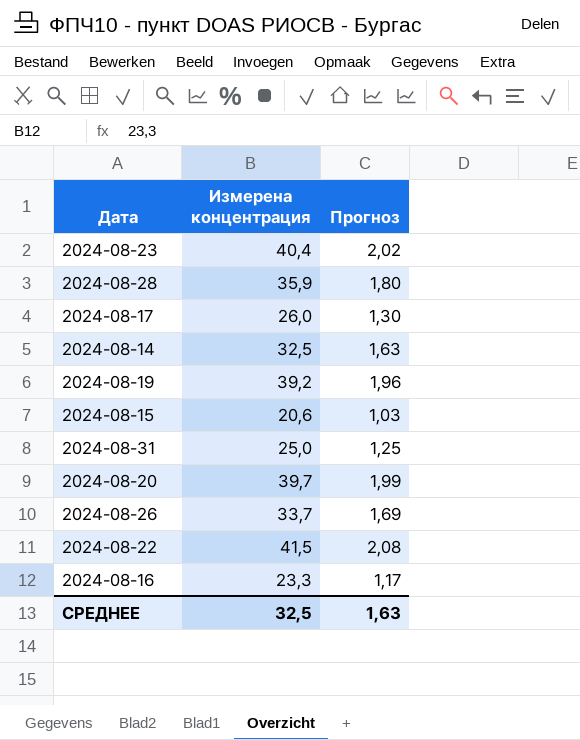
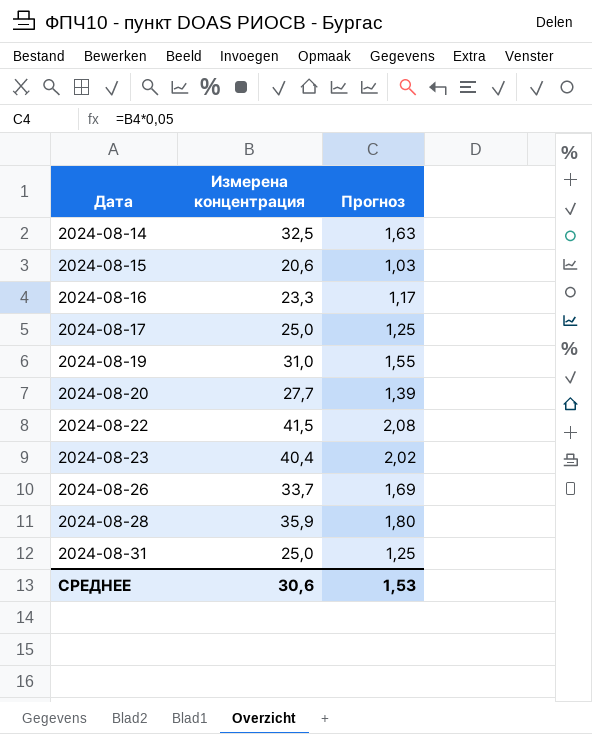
row order: none -> Дата ascending
2024-08-17 | Измерена концентрация: 26,0 -> 25,0
2024-08-17 | Прогноз: 1,30 -> 1,25
2024-08-19 | Измерена концентрация: 39,2 -> 31,0
2024-08-19 | Прогноз: 1,96 -> 1,55
2024-08-20 | Измерена концентрация: 39,7 -> 27,7
2024-08-20 | Прогноз: 1,99 -> 1,39
СРЕДНЕЕ | Измерена концентрация: 32,5 -> 30,6
СРЕДНЕЕ | Прогноз: 1,63 -> 1,53

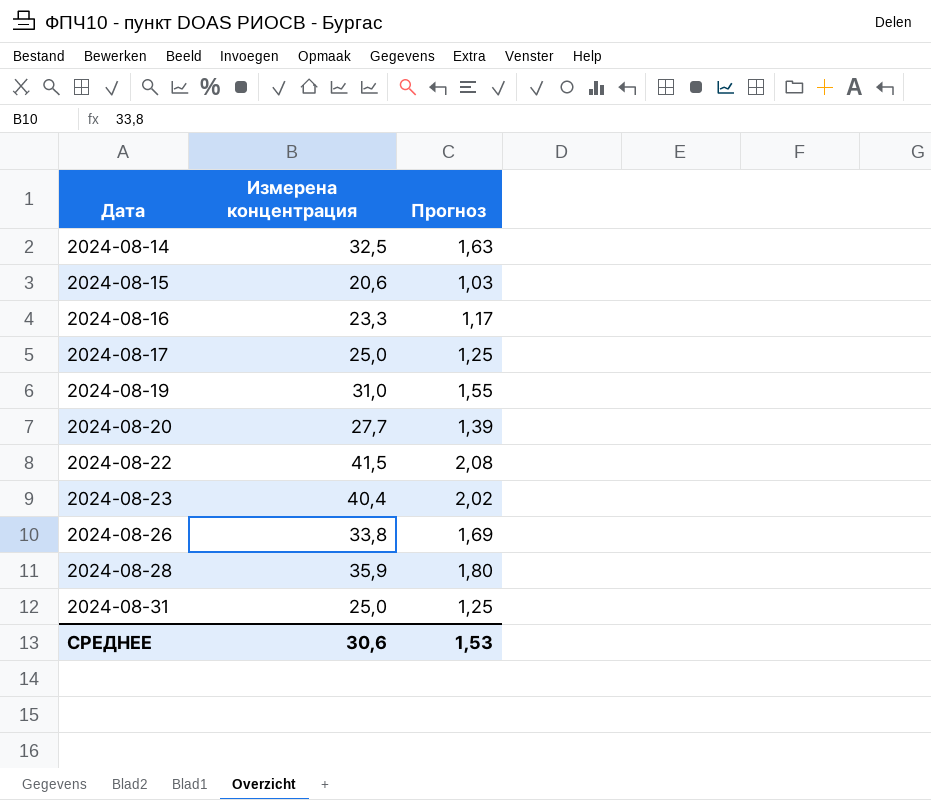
2024-08-26 | Измерена концентрация: 33,7 -> 33,8

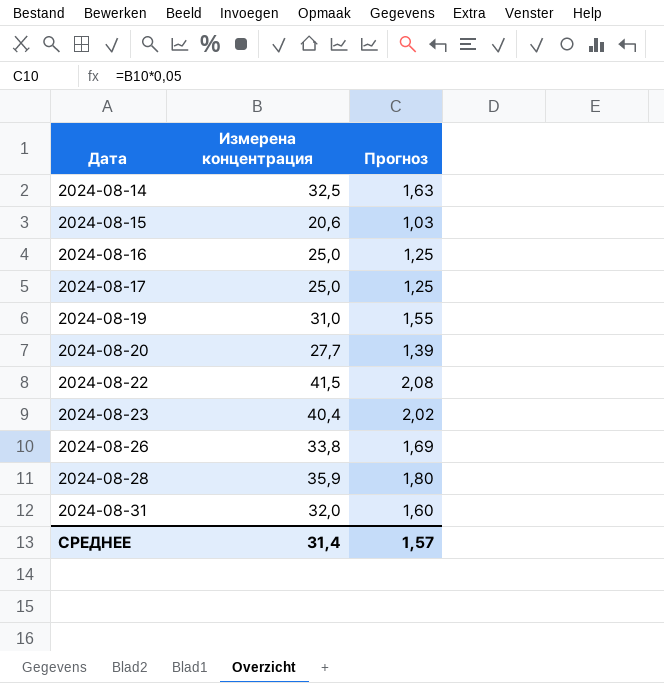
2024-08-16 | Измерена концентрация: 23,3 -> 25,0
2024-08-16 | Прогноз: 1,17 -> 1,25
2024-08-31 | Измерена концентрация: 25,0 -> 32,0
2024-08-31 | Прогноз: 1,25 -> 1,60
СРЕДНЕЕ | Измерена концентрация: 30,6 -> 31,4
СРЕДНЕЕ | Прогноз: 1,53 -> 1,57

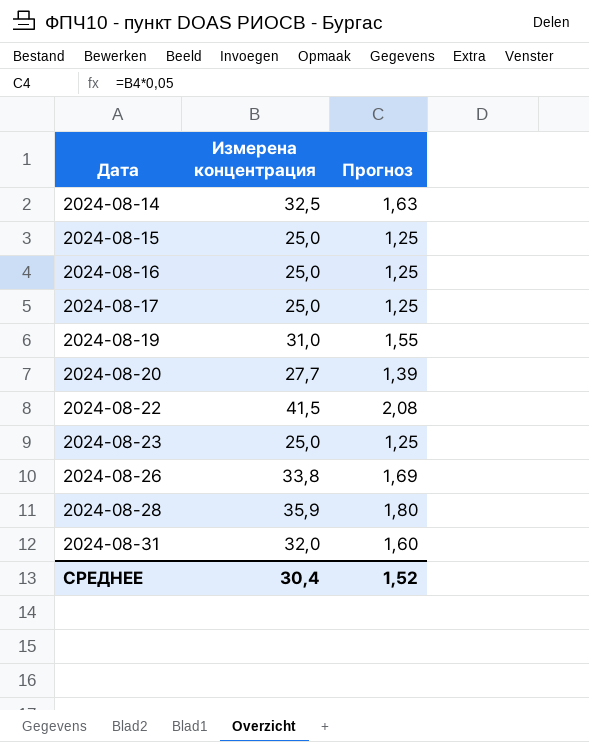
2024-08-15 | Измерена концентрация: 20,6 -> 25,0
2024-08-15 | Прогноз: 1,03 -> 1,25
2024-08-23 | Измерена концентрация: 40,4 -> 25,0
2024-08-23 | Прогноз: 2,02 -> 1,25
СРЕДНЕЕ | Измерена концентрация: 31,4 -> 30,4
СРЕДНЕЕ | Прогноз: 1,57 -> 1,52

